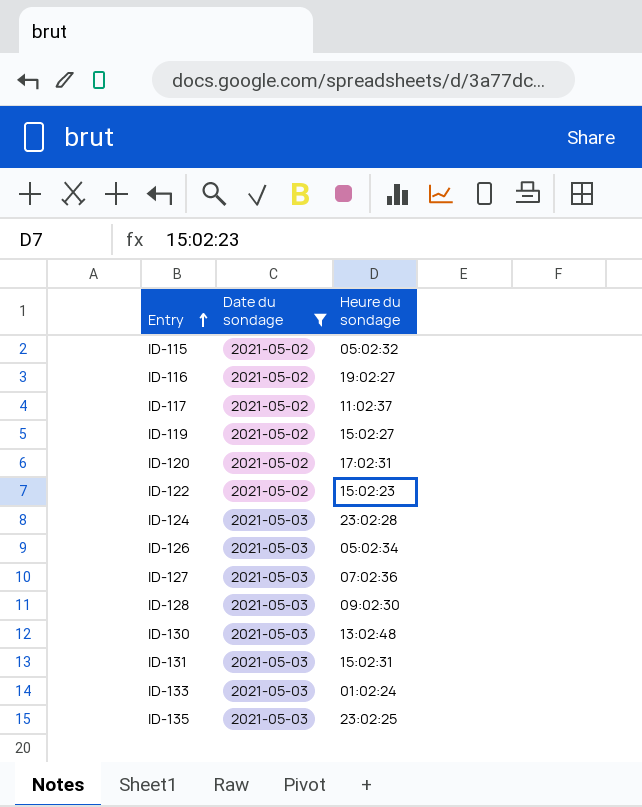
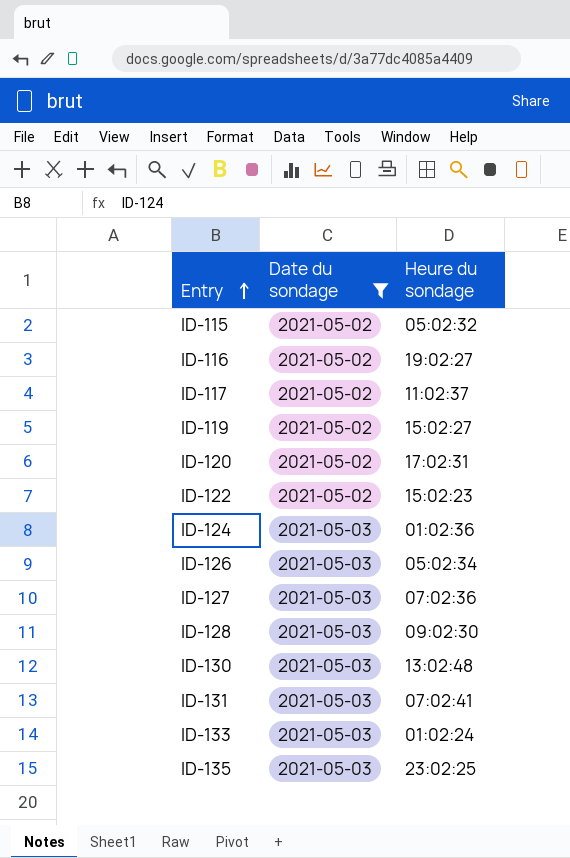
ID-124 | Heure du sondage: 23:02:28 -> 01:02:36
ID-131 | Heure du sondage: 15:02:31 -> 07:02:41

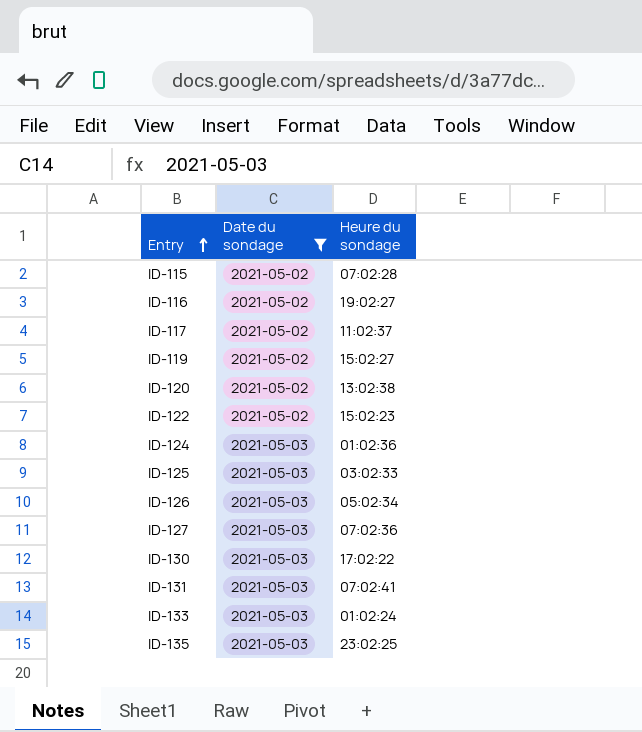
row ID-128: 2021-05-03 | 09:02:30 -> none
ID-115 | Heure du sondage: 05:02:32 -> 07:02:28
ID-120 | Heure du sondage: 17:02:31 -> 13:02:38
row ID-125: none -> 2021-05-03 | 03:02:33
ID-130 | Heure du sondage: 13:02:48 -> 17:02:22

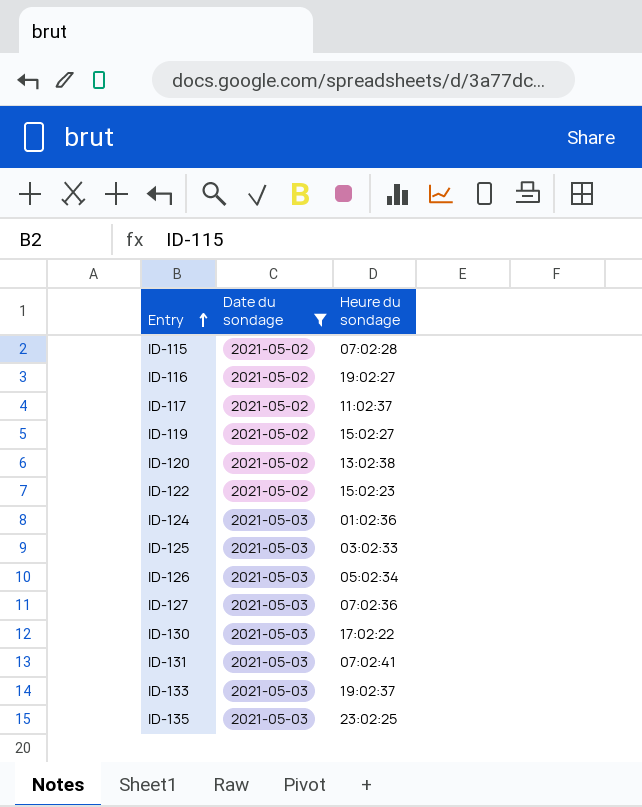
ID-133 | Heure du sondage: 01:02:24 -> 19:02:37

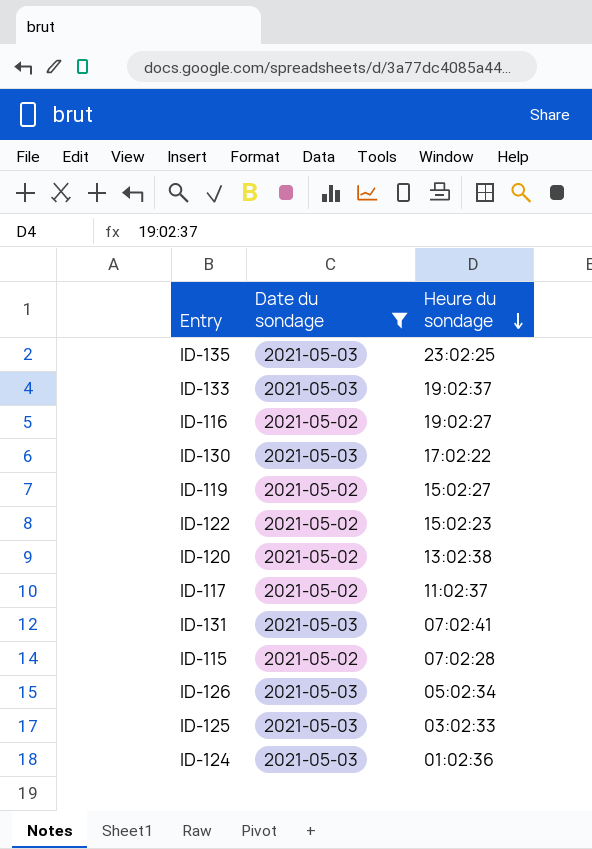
row order: Entry ascending -> Heure du sondage descending
row ID-127: 2021-05-03 | 07:02:36 -> none

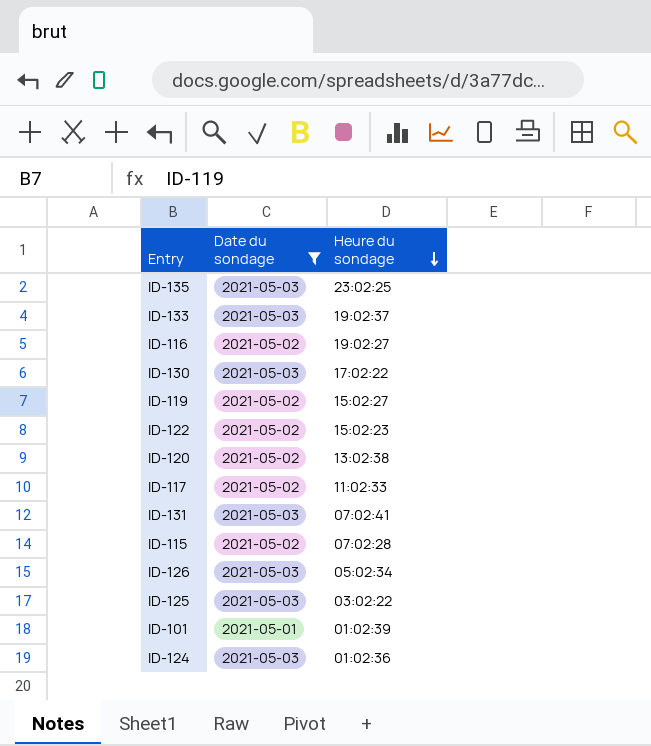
ID-117 | Heure du sondage: 11:02:37 -> 11:02:33
ID-125 | Heure du sondage: 03:02:33 -> 03:02:22
row ID-101: none -> 2021-05-01 | 01:02:39

